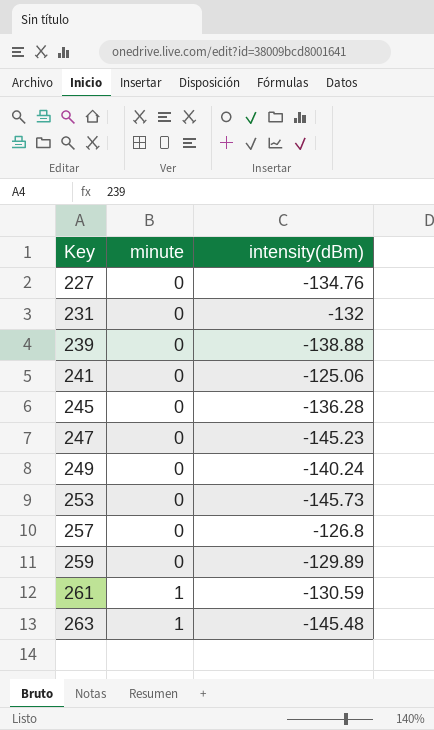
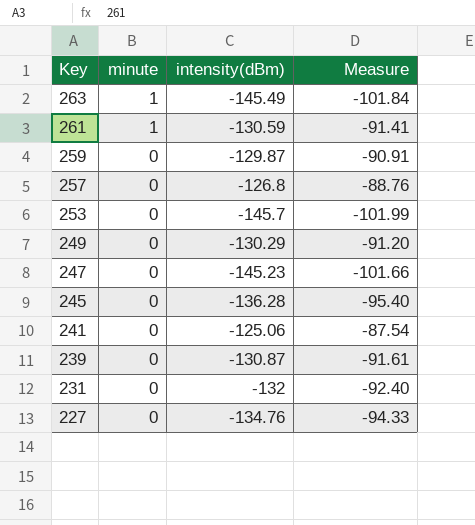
row order: Key ascending -> Key descending
column Measure | formula: none -> [intensity(dBm)] * 0.7
263 | intensity(dBm): -145.48 -> -145.49
259 | intensity(dBm): -129.89 -> -129.87
253 | intensity(dBm): -145.73 -> -145.7
249 | intensity(dBm): -140.24 -> -130.29
239 | intensity(dBm): -138.88 -> -130.87

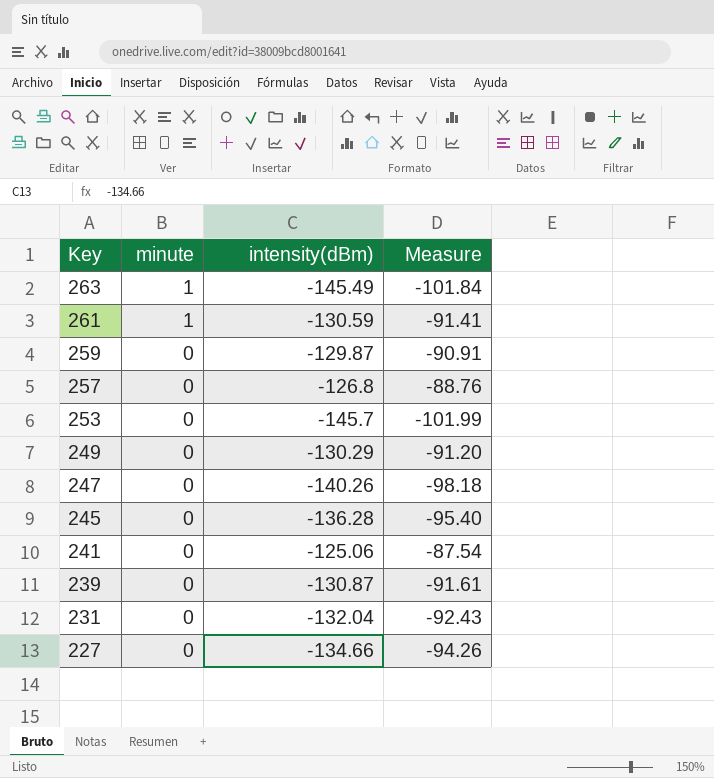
247 | intensity(dBm): -145.23 -> -140.26
247 | Measure: -101.66 -> -98.18
231 | intensity(dBm): -132 -> -132.04
231 | Measure: -92.40 -> -92.43
227 | intensity(dBm): -134.76 -> -134.66
227 | Measure: -94.33 -> -94.26

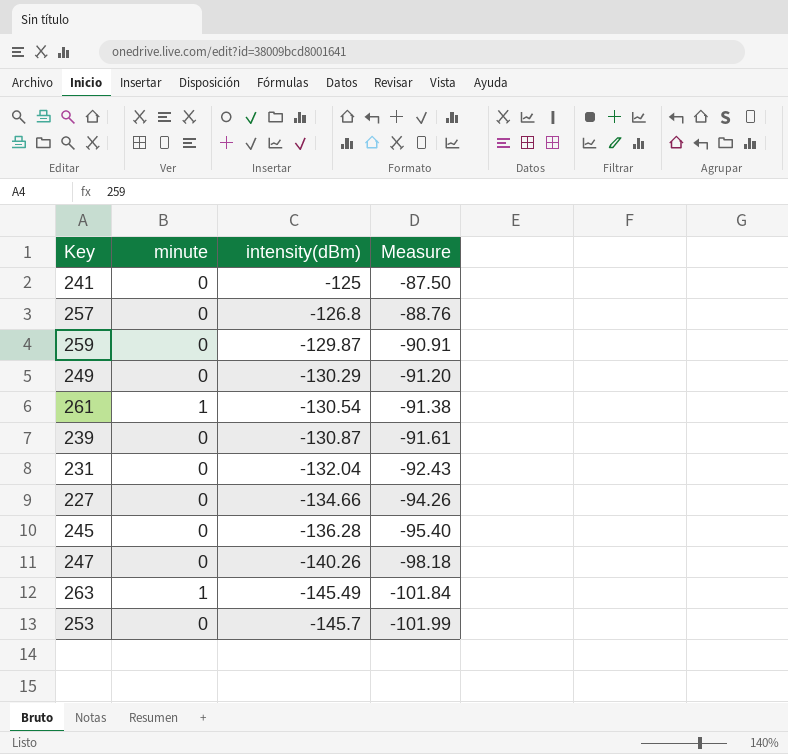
row order: Key descending -> intensity(dBm) descending
241 | intensity(dBm): -125.06 -> -125
241 | Measure: -87.54 -> -87.50
261 | intensity(dBm): -130.59 -> -130.54
261 | Measure: -91.41 -> -91.38

